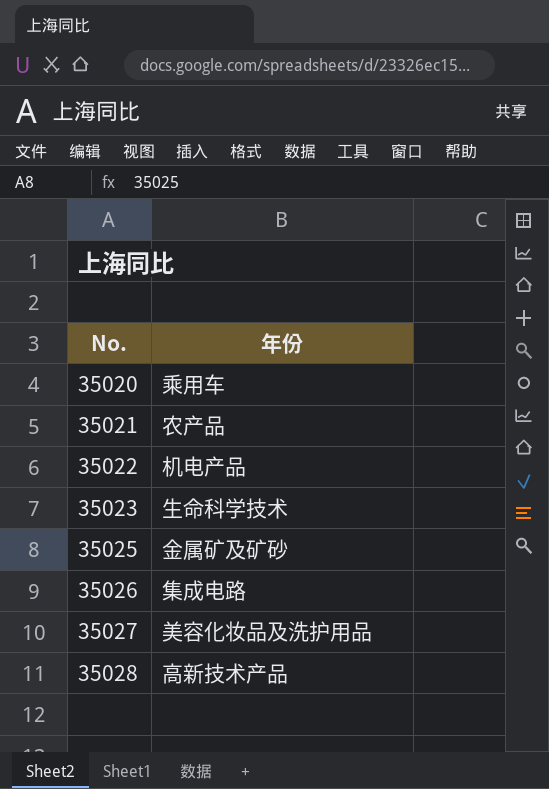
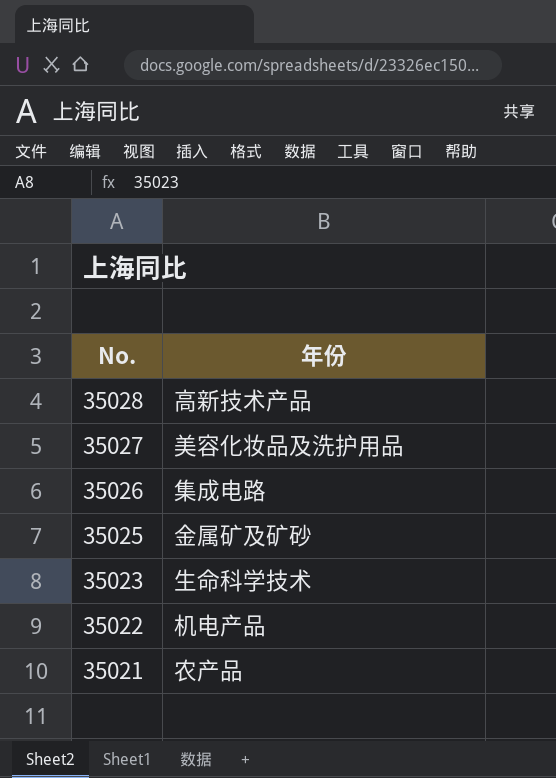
row order: No. ascending -> No. descending
row 35020: 乘用车 -> none

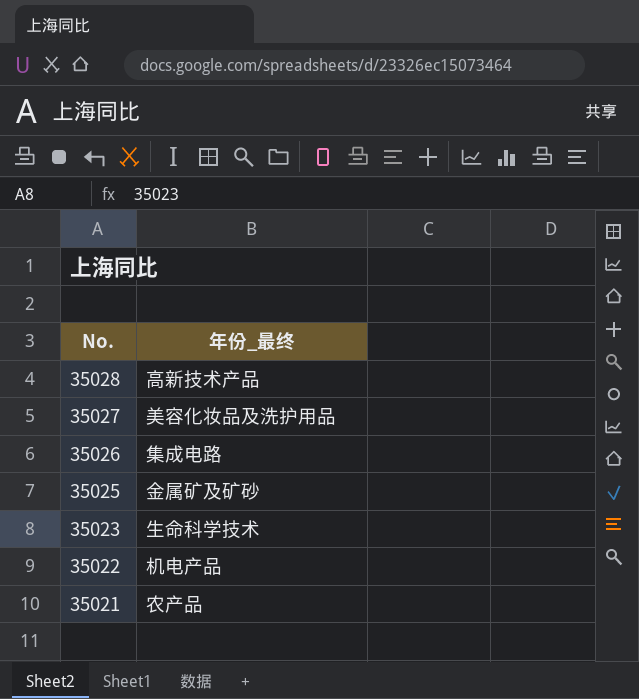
column name: 年份 -> 年份_最终

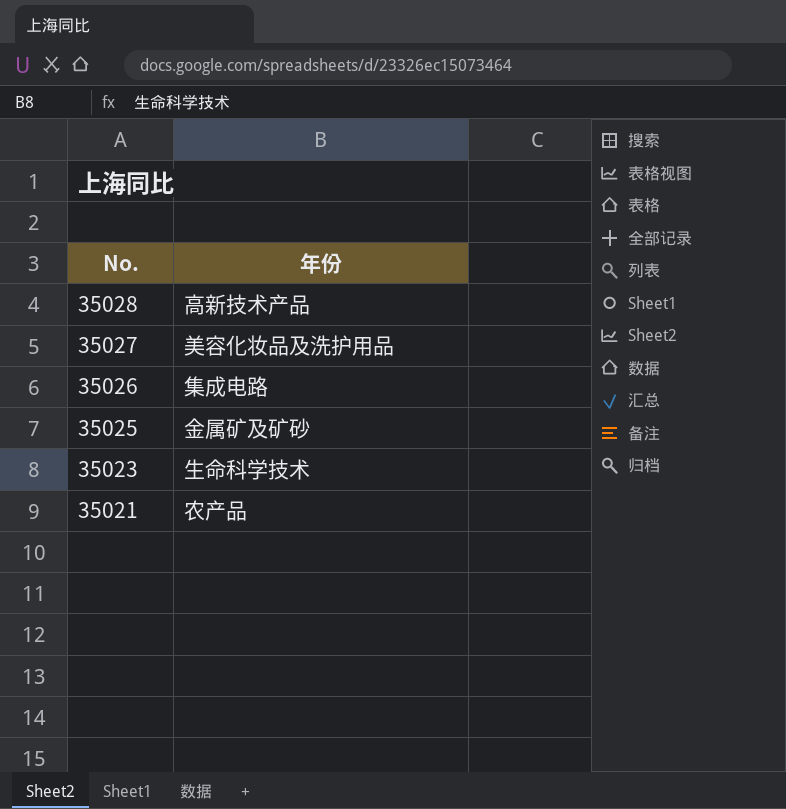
column name: 年份_最终 -> 年份
row 35022: 机电产品 -> none

